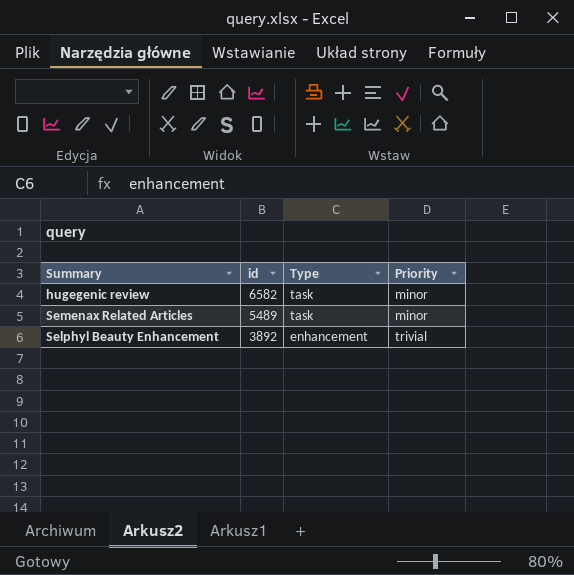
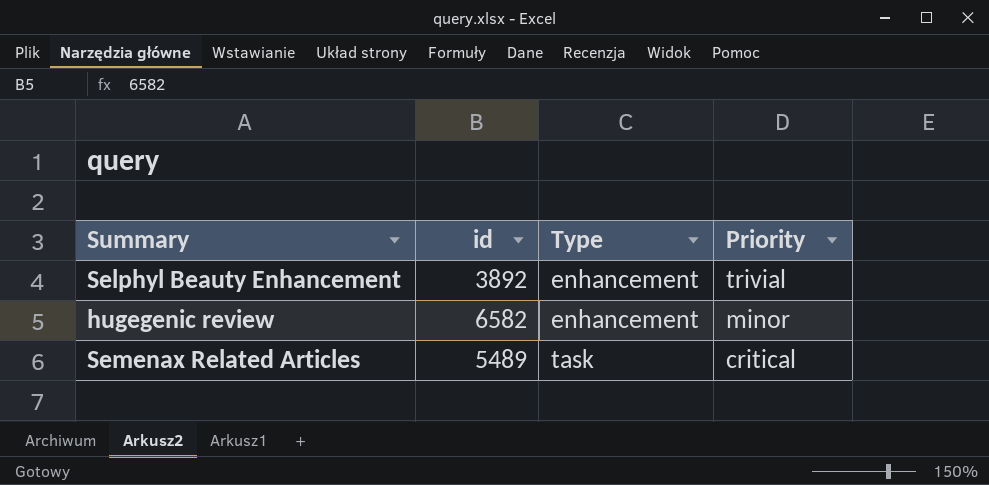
row order: id descending -> Type ascending
hugegenic review | Type: task -> enhancement
Semenax Related Articles | Priority: minor -> critical

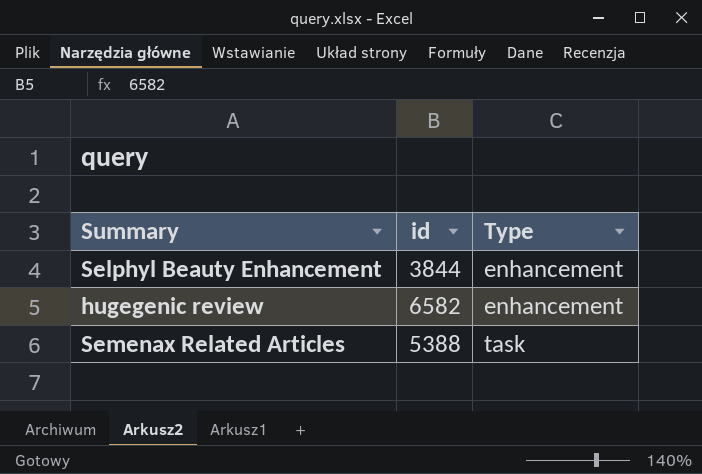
column Priority | position: 4 -> none
Selphyl Beauty Enhancement | id: 3892 -> 3844
Semenax Related Articles | id: 5489 -> 5388

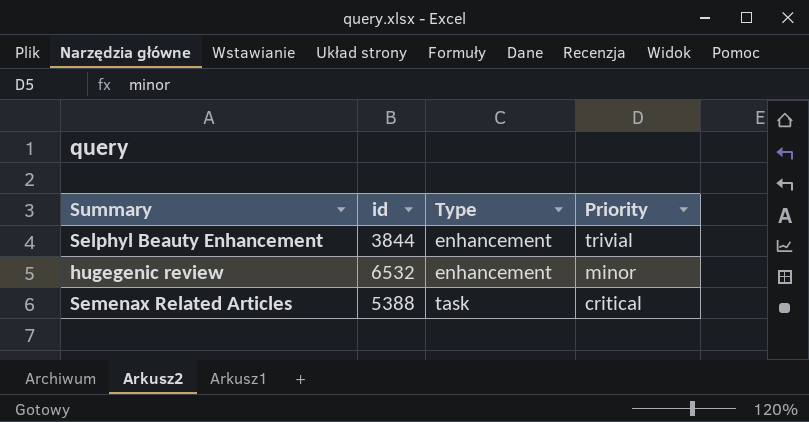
column Priority | position: none -> 4
hugegenic review | id: 6582 -> 6532

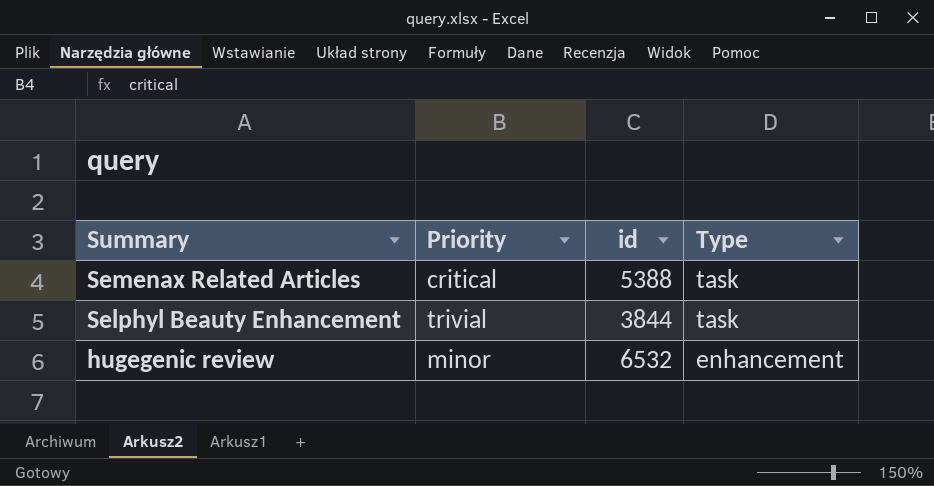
row order: Type ascending -> Summary descending
column Priority | position: 4 -> 2
Selphyl Beauty Enhancement | Type: enhancement -> task

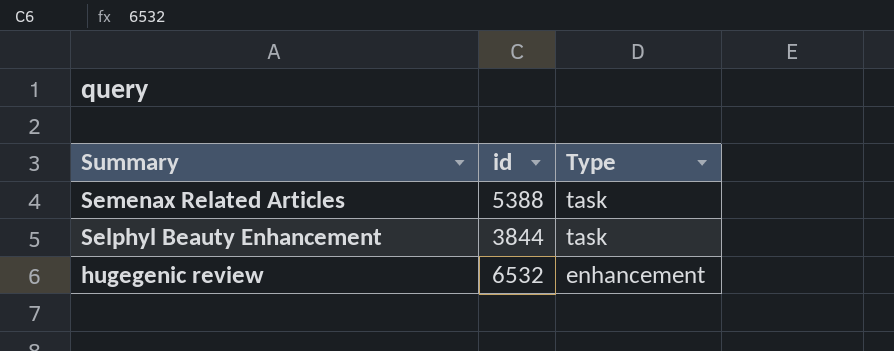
column Priority | position: 2 -> none

